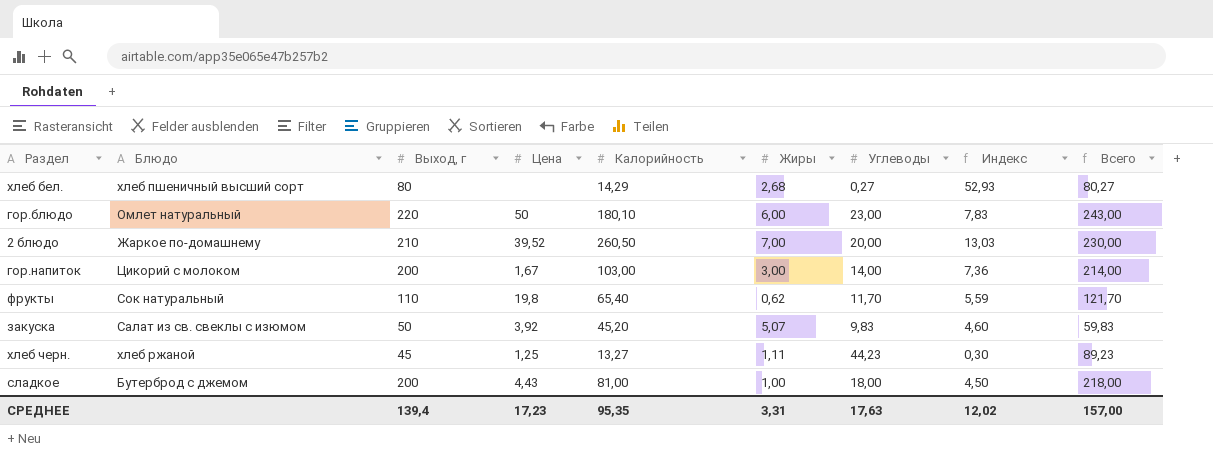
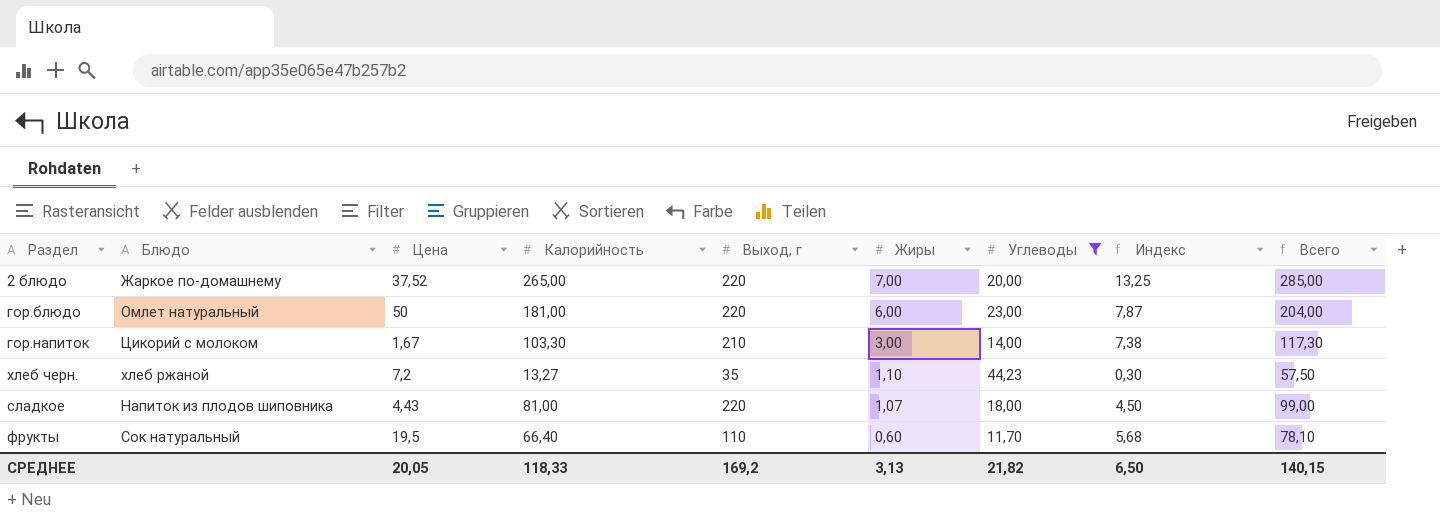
filter: none -> Углеводы >= 11,70
row order: none -> Жиры descending
column Выход, г | position: 3 -> 5
column Всего | formula: [Выход, г] + [Углеводы] -> [Калорийность] + [Углеводы]
2 блюдо | Цена: 39,52 -> 37,52
2 блюдо | Калорийность: 260,50 -> 265,00
2 блюдо | Выход, г: 210 -> 220
2 блюдо | Индекс: 13,03 -> 13,25
гор.блюдо | Калорийность: 180,10 -> 181,00
гор.блюдо | Индекс: 7,83 -> 7,87
гор.напиток | Калорийность: 103,00 -> 103,30
гор.напиток | Выход, г: 200 -> 210
гор.напиток | Индекс: 7,36 -> 7,38
хлеб черн. | Цена: 1,25 -> 7,2
хлеб черн. | Выход, г: 45 -> 35
хлеб черн. | Жиры: 1,11 -> 1,10
сладкое | Блюдо: Бутерброд с джемом -> Напиток из плодов шиповника
сладкое | Выход, г: 200 -> 220
сладкое | Жиры: 1,00 -> 1,07
фрукты | Цена: 19,8 -> 19,5
фрукты | Калорийность: 65,40 -> 66,40
фрукты | Жиры: 0,62 -> 0,60
фрукты | Индекс: 5,59 -> 5,68
СРЕДНЕЕ | Цена: 17,23 -> 20,05
СРЕДНЕЕ | Калорийность: 95,35 -> 118,33
СРЕДНЕЕ | Выход, г: 139,4 -> 169,2
СРЕДНЕЕ | Жиры: 3,31 -> 3,13
СРЕДНЕЕ | Углеводы: 17,63 -> 21,82
СРЕДНЕЕ | Индекс: 12,02 -> 6,50
СРЕДНЕЕ | Всего: 157,00 -> 140,15

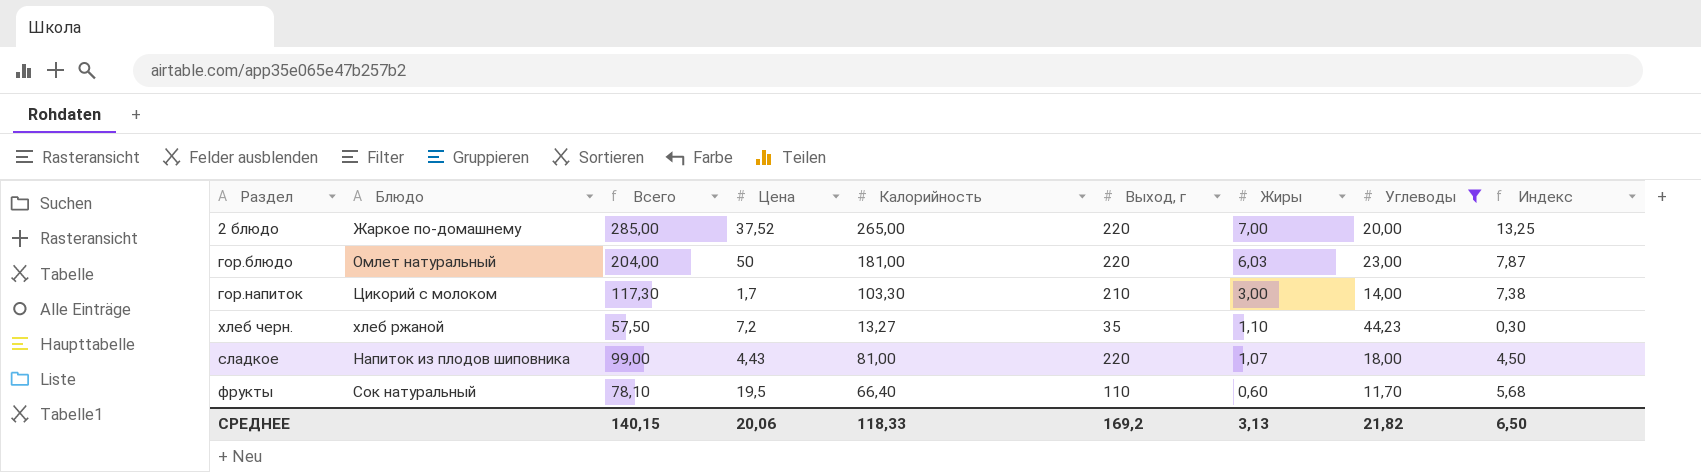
column Всего | position: 9 -> 3
гор.блюдо | Жиры: 6,00 -> 6,03
гор.напиток | Цена: 1,67 -> 1,7
СРЕДНЕЕ | Цена: 20,05 -> 20,06

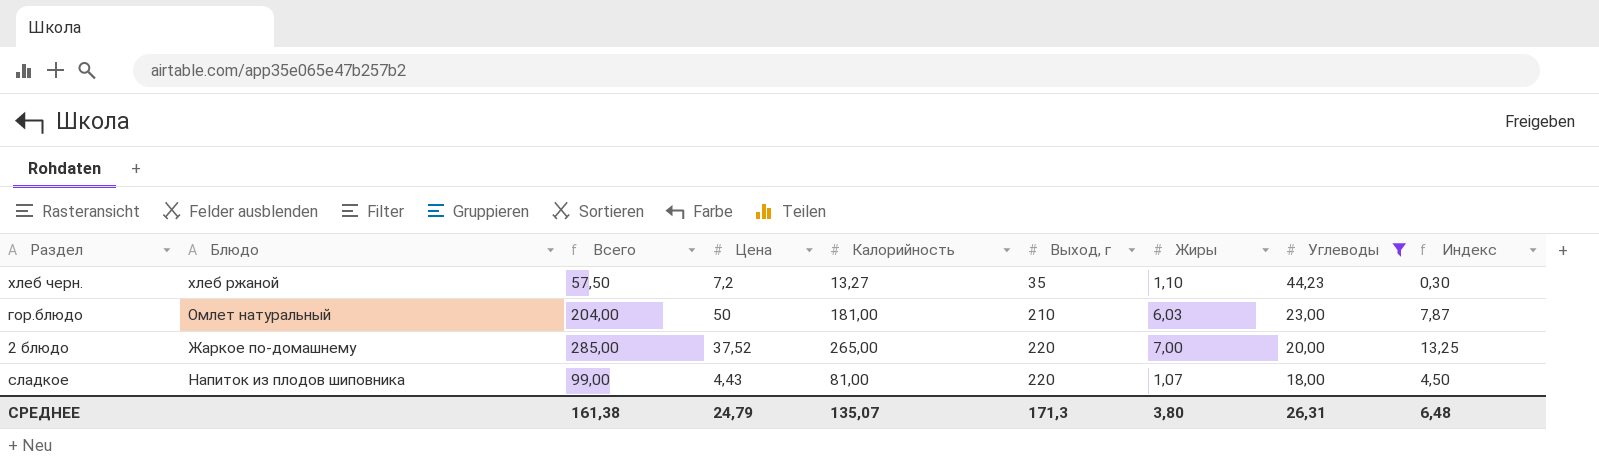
row order: Жиры descending -> Выход, г ascending
row гор.напиток: Цикорий с молоком | 117,30 | 1,7 | 103,30 | 210 | 3,00 | 14,00 | 7,38 -> none
row фрукты: Сок натуральный | 78,10 | 19,5 | 66,40 | 110 | 0,60 | 11,70 | 5,68 -> none
гор.блюдо | Выход, г: 220 -> 210
СРЕДНЕЕ | Всего: 140,15 -> 161,38
СРЕДНЕЕ | Цена: 20,06 -> 24,79
СРЕДНЕЕ | Калорийность: 118,33 -> 135,07
СРЕДНЕЕ | Выход, г: 169,2 -> 171,3
СРЕДНЕЕ | Жиры: 3,13 -> 3,80
СРЕДНЕЕ | Углеводы: 21,82 -> 26,31
СРЕДНЕЕ | Индекс: 6,50 -> 6,48

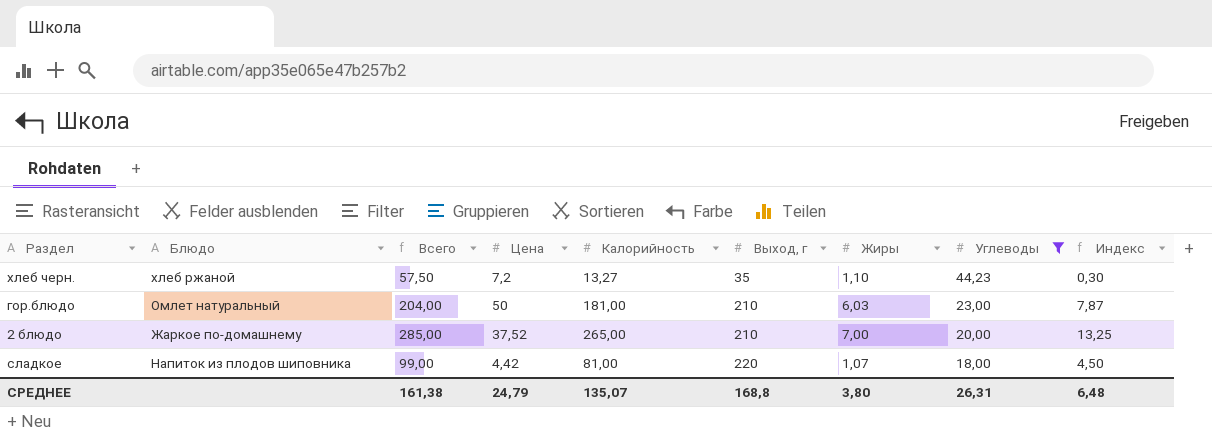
2 блюдо | Выход, г: 220 -> 210
сладкое | Цена: 4,43 -> 4,42
СРЕДНЕЕ | Выход, г: 171,3 -> 168,8

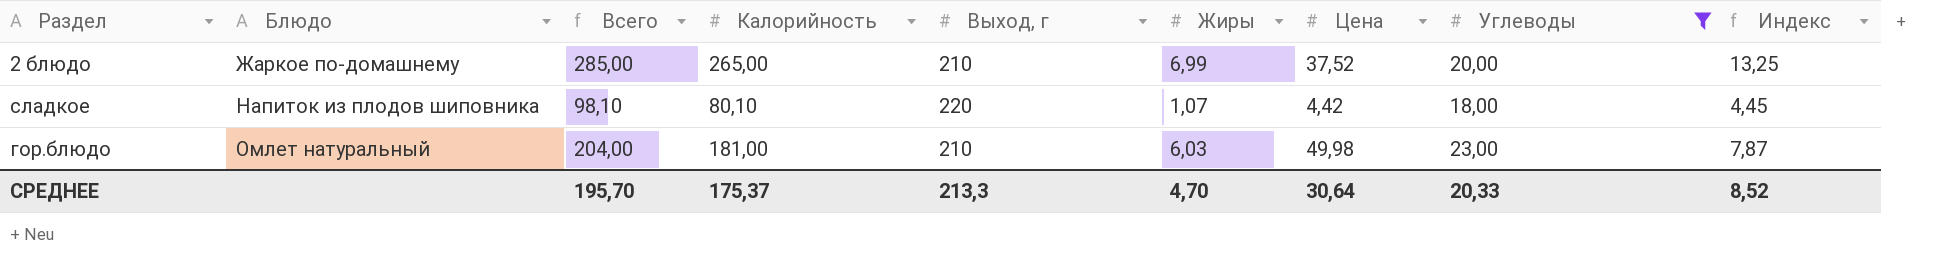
row order: Выход, г ascending -> Блюдо ascending
column Цена | position: 4 -> 7
row хлеб черн.: хлеб ржаной | 57,50 | 7,2 | 13,27 | 35 | 1,10 | 44,23 | 0,30 -> none
2 блюдо | Жиры: 7,00 -> 6,99
сладкое | Всего: 99,00 -> 98,10
сладкое | Калорийность: 81,00 -> 80,10
сладкое | Индекс: 4,50 -> 4,45
гор.блюдо | Цена: 50 -> 49,98
СРЕДНЕЕ | Всего: 161,38 -> 195,70
СРЕДНЕЕ | Калорийность: 135,07 -> 175,37
СРЕДНЕЕ | Выход, г: 168,8 -> 213,3
СРЕДНЕЕ | Жиры: 3,80 -> 4,70
СРЕДНЕЕ | Цена: 24,79 -> 30,64
СРЕДНЕЕ | Углеводы: 26,31 -> 20,33
СРЕДНЕЕ | Индекс: 6,48 -> 8,52

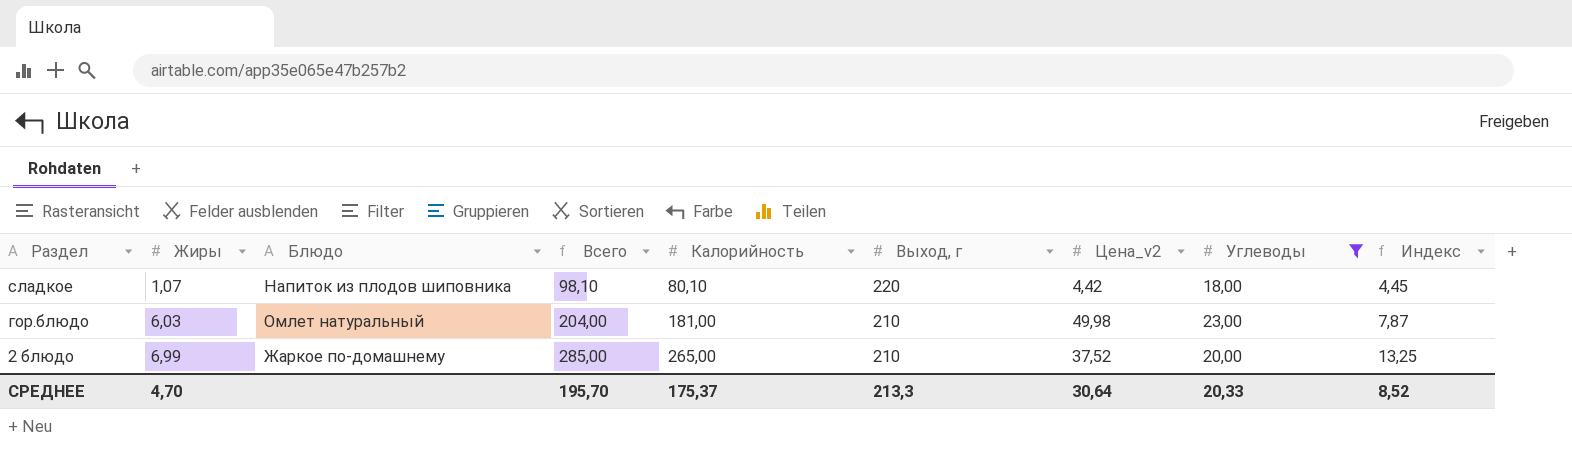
row order: Блюдо ascending -> Раздел descending
column Жиры | position: 6 -> 2
column name: Цена -> Цена_v2

